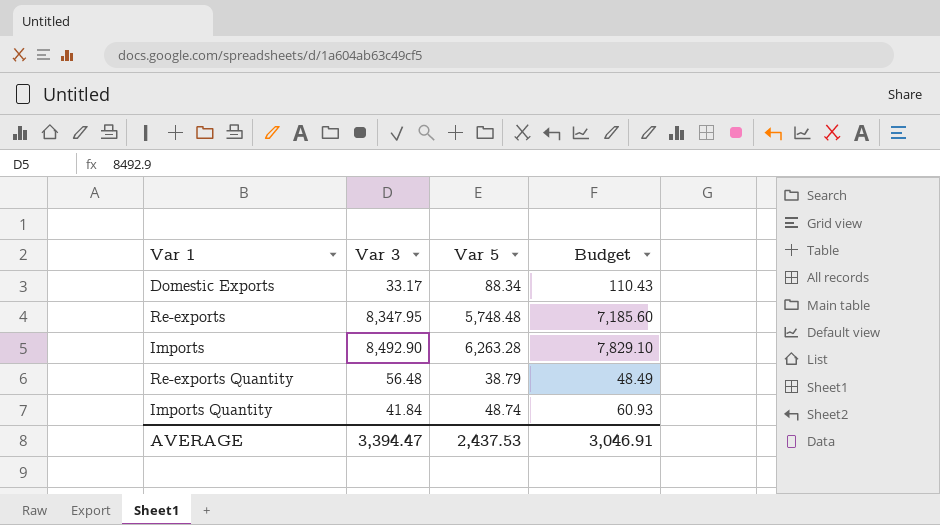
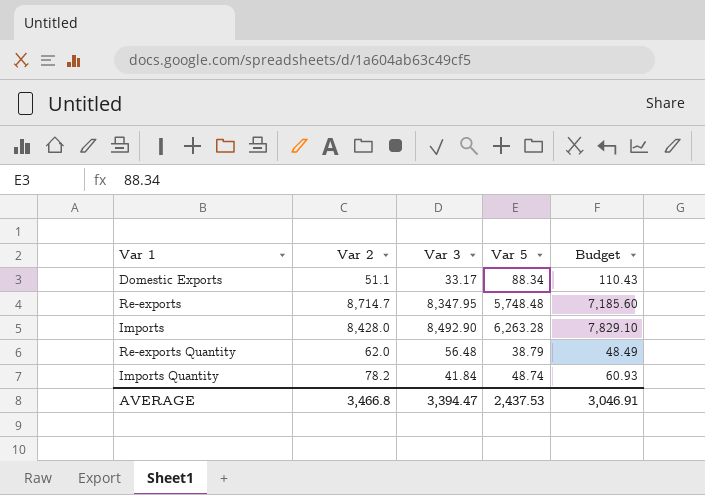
column Var 2 | position: none -> 2

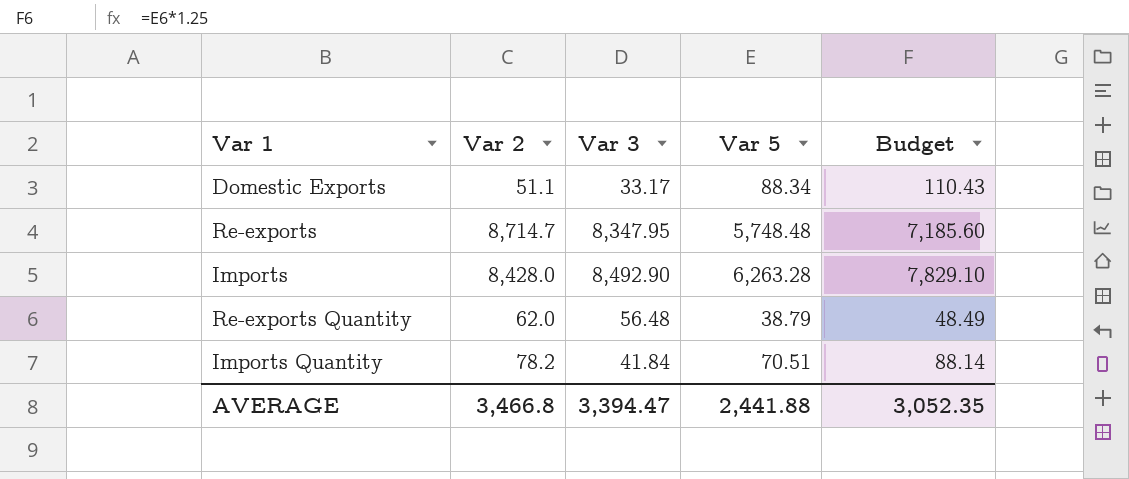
Imports Quantity | Var 5: 48.74 -> 70.51
Imports Quantity | Budget: 60.93 -> 88.14
AVERAGE | Var 5: 2,437.53 -> 2,441.88
AVERAGE | Budget: 3,046.91 -> 3,052.35

